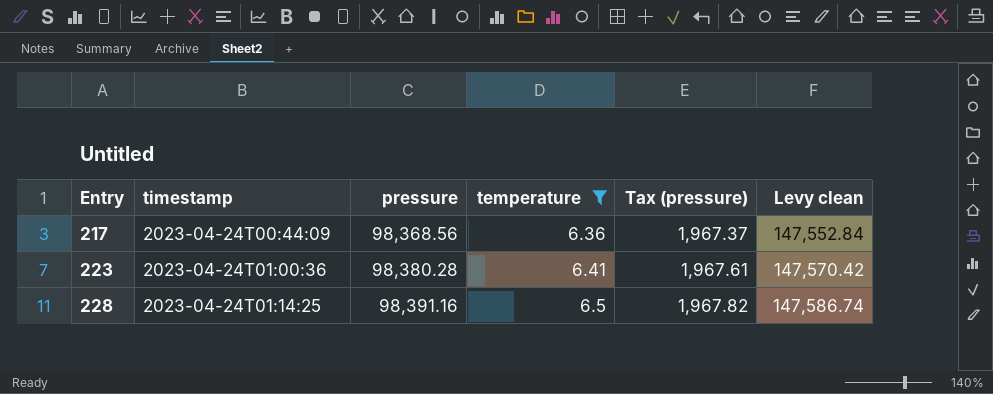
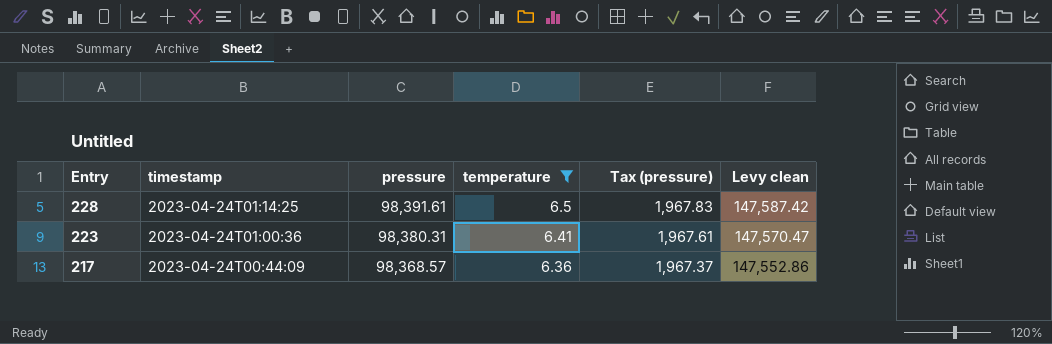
row order: Entry ascending -> Entry descending
228 | pressure: 98,391.16 -> 98,391.61
228 | Tax (pressure): 1,967.82 -> 1,967.83
228 | Levy clean: 147,586.74 -> 147,587.42
223 | pressure: 98,380.28 -> 98,380.31
223 | Levy clean: 147,570.42 -> 147,570.47
217 | pressure: 98,368.56 -> 98,368.57
217 | Levy clean: 147,552.84 -> 147,552.86

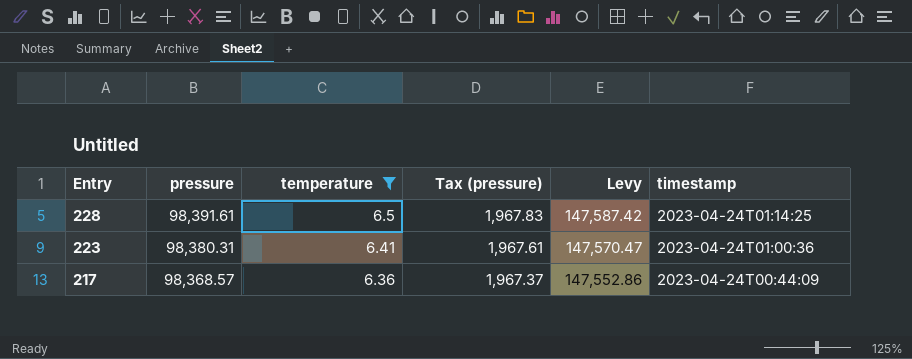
column name: Levy clean -> Levy
column timestamp | position: 2 -> 6

